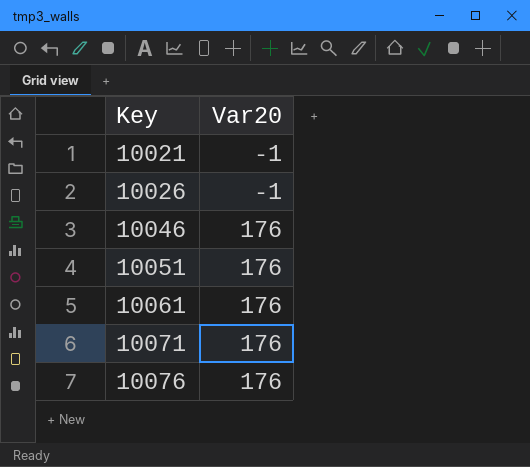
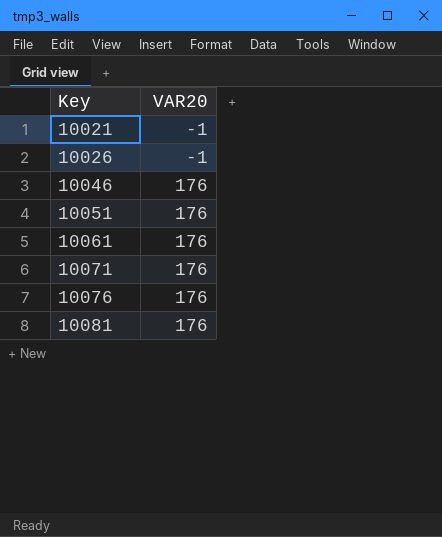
column name: Var20 -> VAR20
row 10081: none -> 176

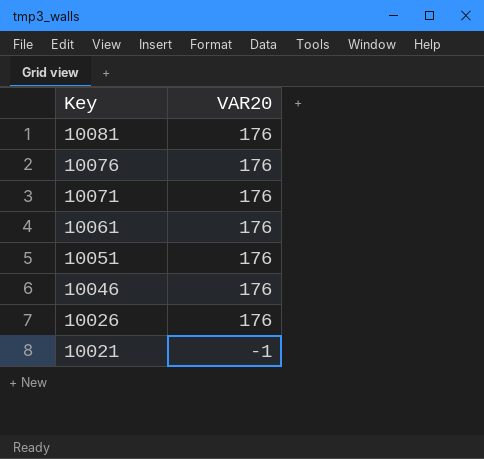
row order: Key ascending -> Key descending
10026 | VAR20: -1 -> 176

